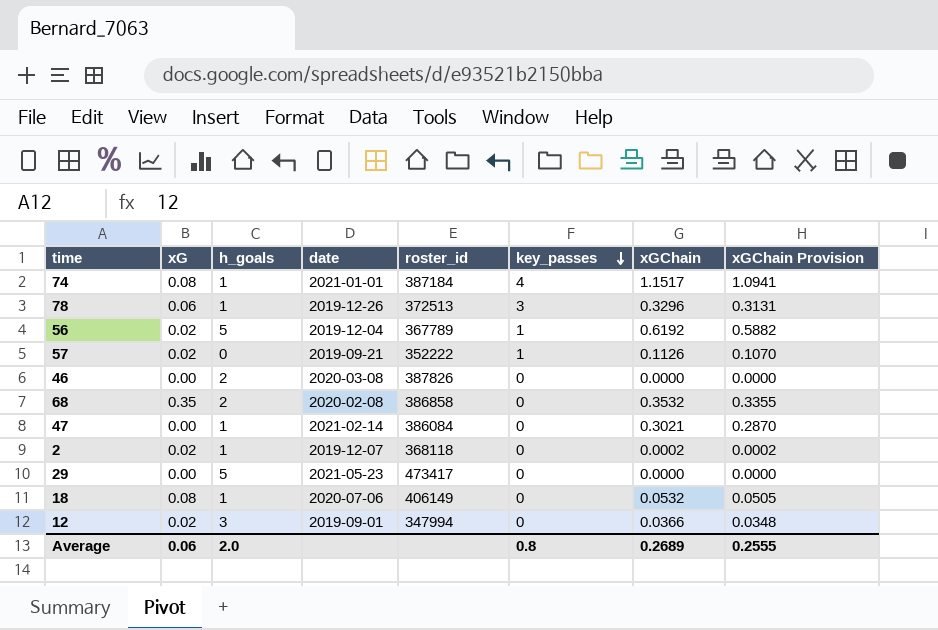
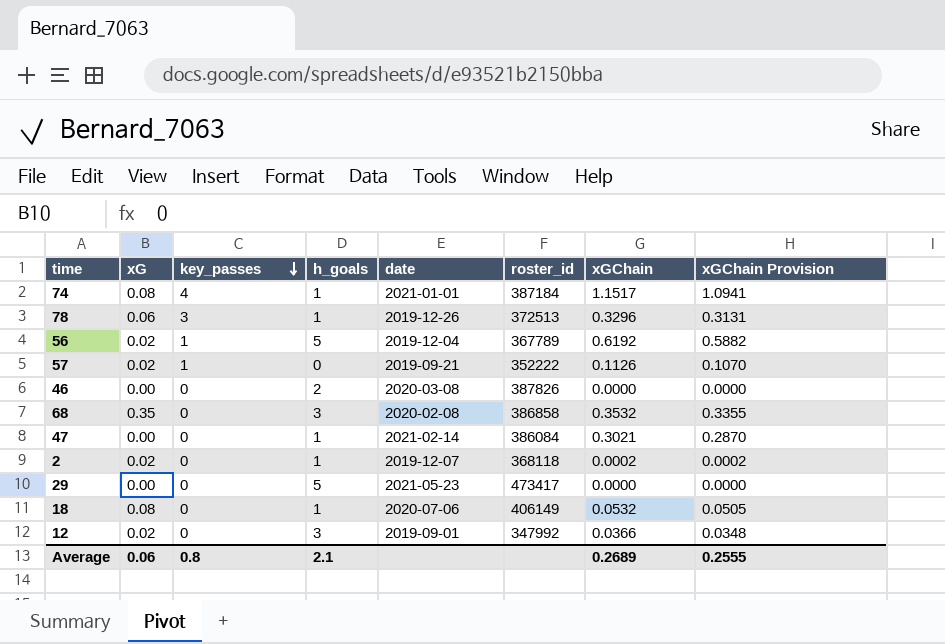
column key_passes | position: 6 -> 3
68 | h_goals: 2 -> 3
12 | roster_id: 347994 -> 347992
Average | h_goals: 2.0 -> 2.1

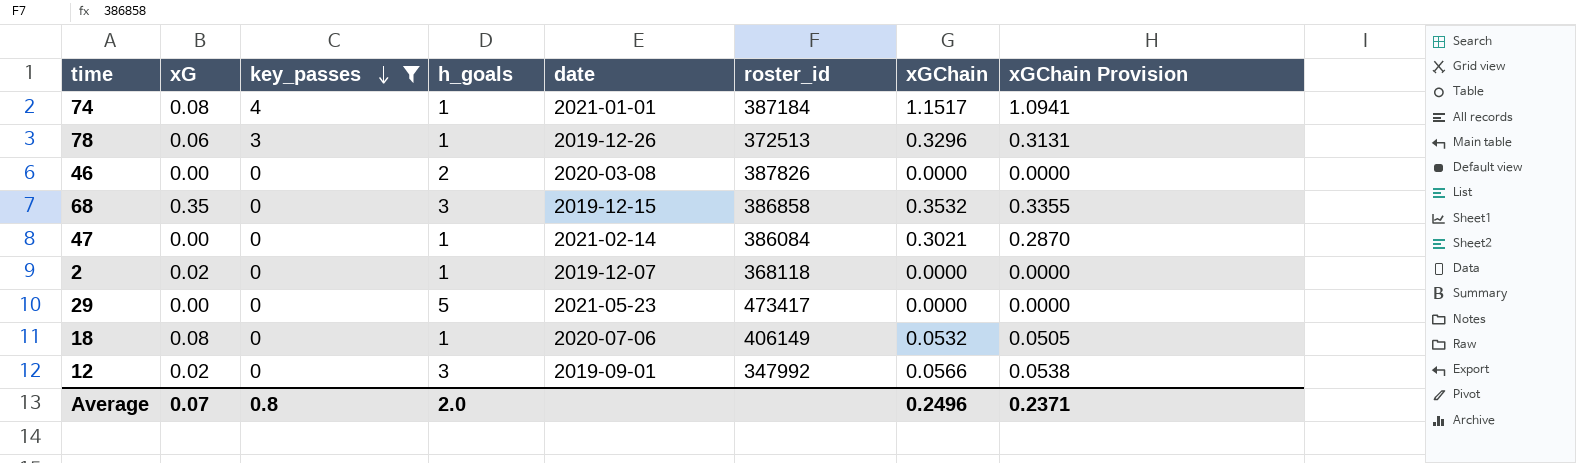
filter: none -> key_passes != 1
68 | date: 2020-02-08 -> 2019-12-15
2 | xGChain: 0.0002 -> 0.0000
2 | xGChain Provision: 0.0002 -> 0.0000
12 | xGChain: 0.0366 -> 0.0566
12 | xGChain Provision: 0.0348 -> 0.0538
Average | xG: 0.06 -> 0.07
Average | h_goals: 2.1 -> 2.0
Average | xGChain: 0.2689 -> 0.2496
Average | xGChain Provision: 0.2555 -> 0.2371

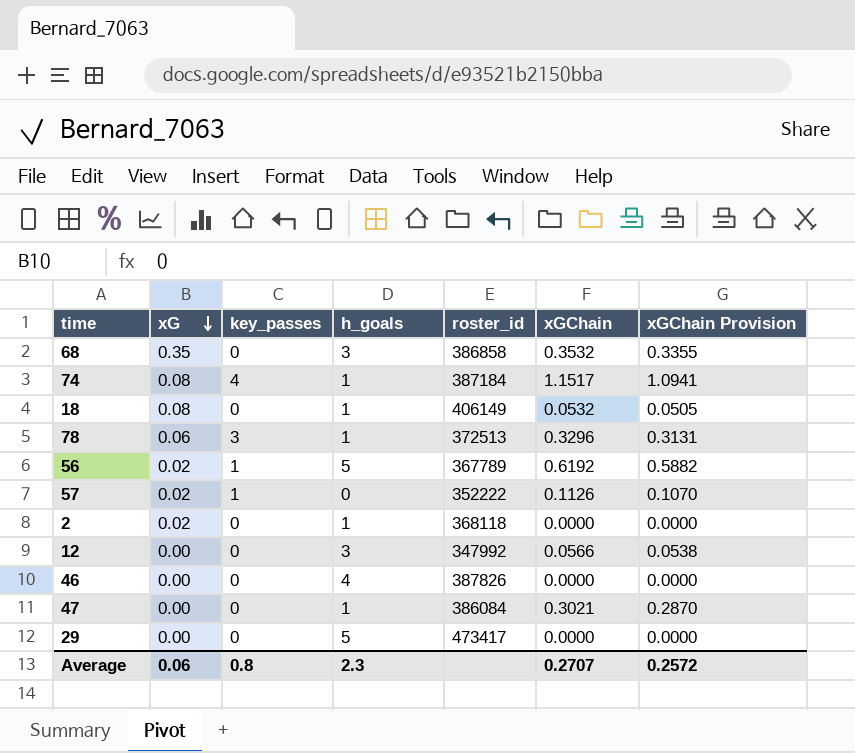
filter: key_passes != 1 -> none
row order: key_passes descending -> xG descending
column date | position: 5 -> none
12 | xG: 0.02 -> 0.00
46 | h_goals: 2 -> 4
Average | xG: 0.07 -> 0.06
Average | h_goals: 2.0 -> 2.3
Average | xGChain: 0.2496 -> 0.2707
Average | xGChain Provision: 0.2371 -> 0.2572

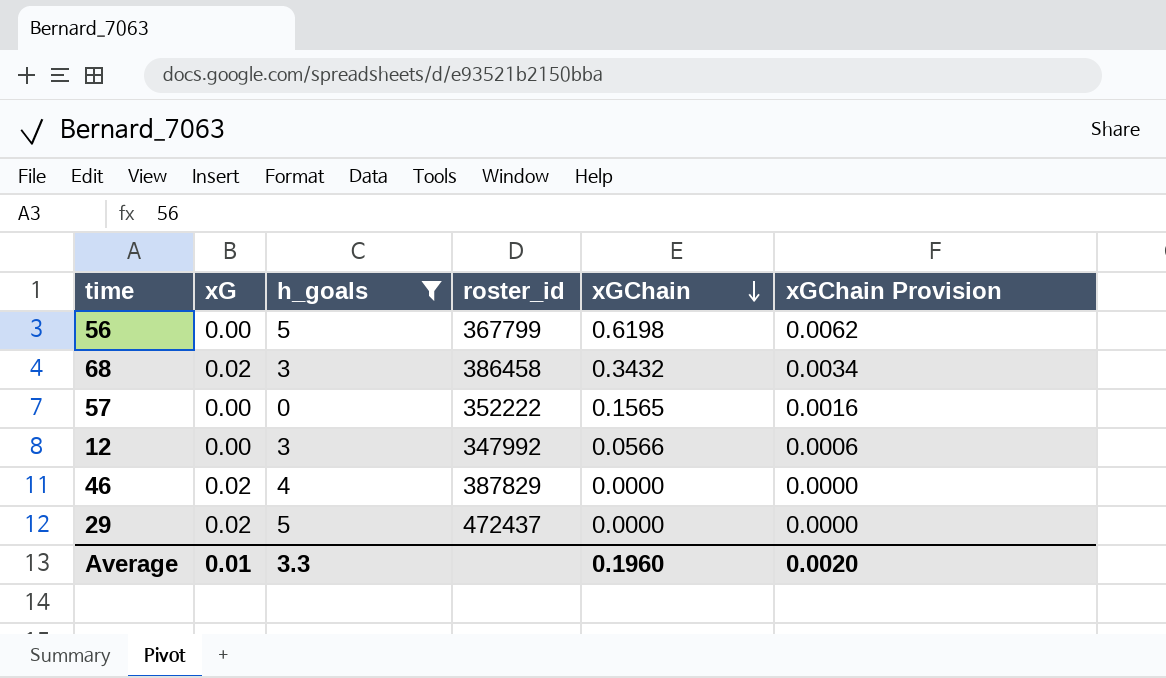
filter: none -> h_goals != 1
row order: xG descending -> xGChain descending
column key_passes | position: 3 -> none
column xGChain Provision | formula: [xGChain] * 0.95 -> [xGChain] * 0.01
56 | xG: 0.02 -> 0.00
56 | roster_id: 367789 -> 367799
56 | xGChain: 0.6192 -> 0.6198
68 | xG: 0.35 -> 0.02
68 | roster_id: 386858 -> 386458
68 | xGChain: 0.3532 -> 0.3432
57 | xG: 0.02 -> 0.00
57 | xGChain: 0.1126 -> 0.1565
46 | xG: 0.00 -> 0.02
46 | roster_id: 387826 -> 387829
29 | xG: 0.00 -> 0.02
29 | roster_id: 473417 -> 472437
Average | xG: 0.06 -> 0.01
Average | h_goals: 2.3 -> 3.3
Average | xGChain: 0.2707 -> 0.1960
Average | xGChain Provision: 0.2572 -> 0.0020

